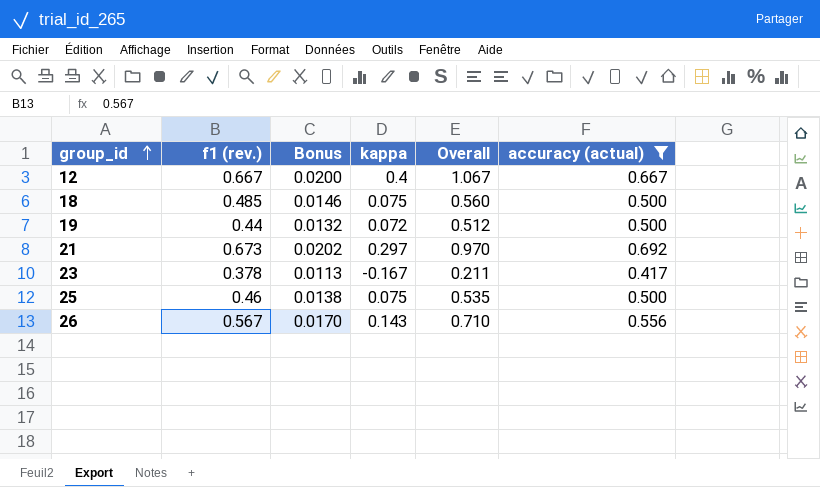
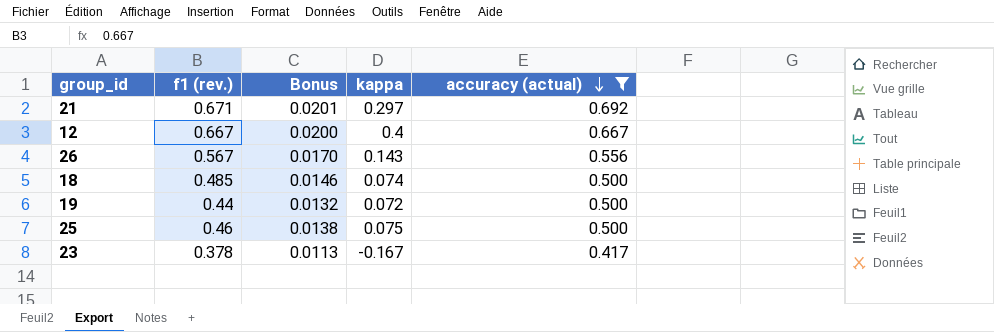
row order: group_id ascending -> accuracy (actual) descending
column Overall | formula: [f1 (rev.)] + [kappa] -> none
21 | f1 (rev.): 0.673 -> 0.671
21 | Bonus: 0.0202 -> 0.0201
18 | kappa: 0.075 -> 0.074

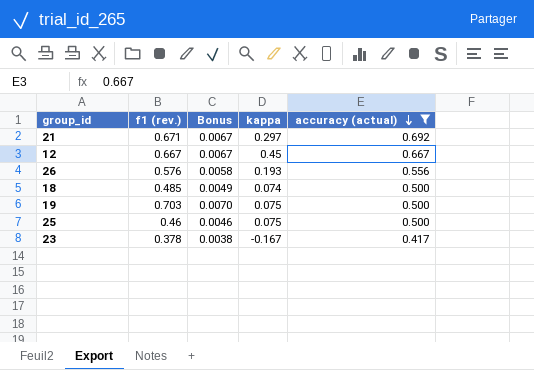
column Bonus | formula: [f1 (rev.)] * 0.03 -> [f1 (rev.)] * 0.01
12 | kappa: 0.4 -> 0.45
26 | f1 (rev.): 0.567 -> 0.576
26 | kappa: 0.143 -> 0.193
19 | f1 (rev.): 0.44 -> 0.703
19 | kappa: 0.072 -> 0.075

